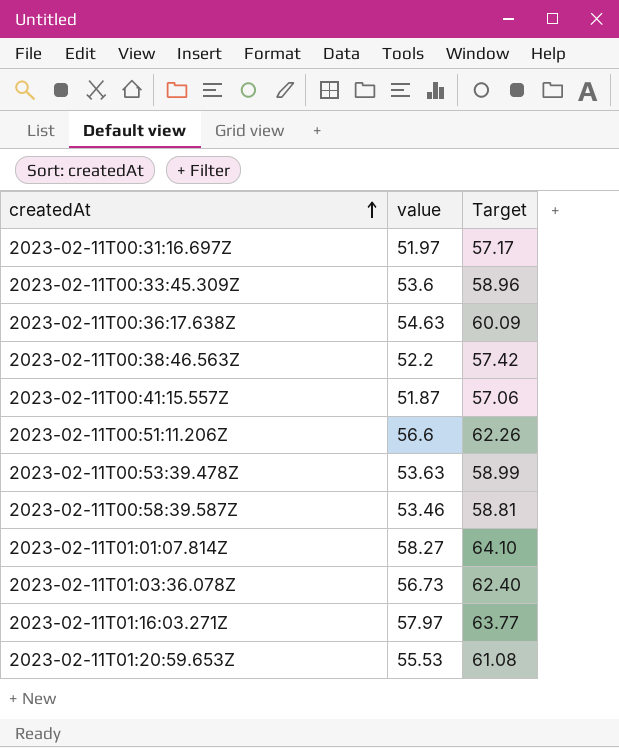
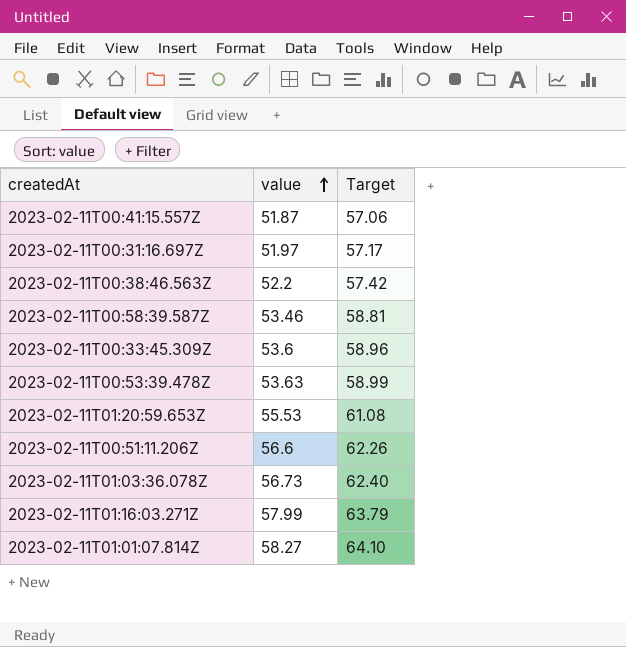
row order: createdAt ascending -> value ascending
row 2023-02-11T00:36:17.638Z: 54.63 | 60.09 -> none
2023-02-11T01:16:03.271Z | value: 57.97 -> 57.99
2023-02-11T01:16:03.271Z | Target: 63.77 -> 63.79

